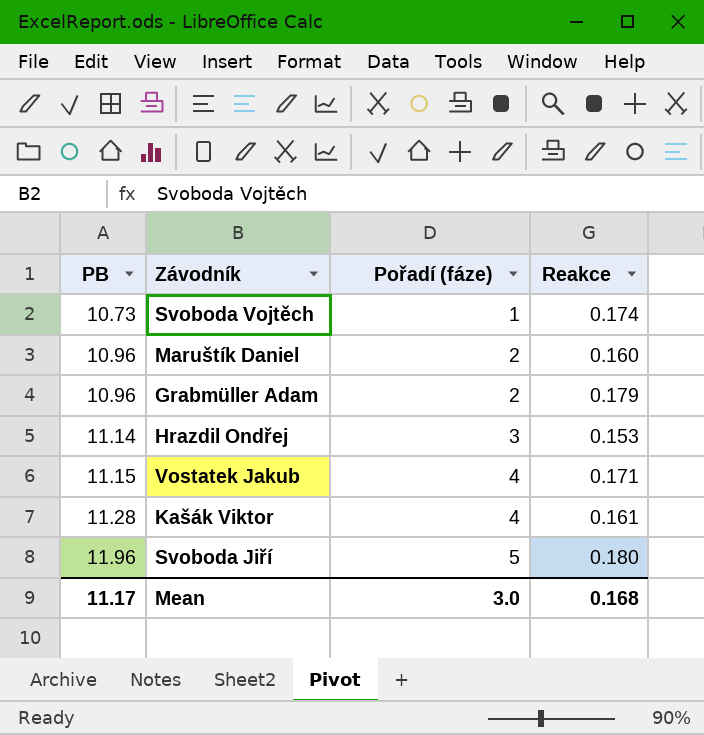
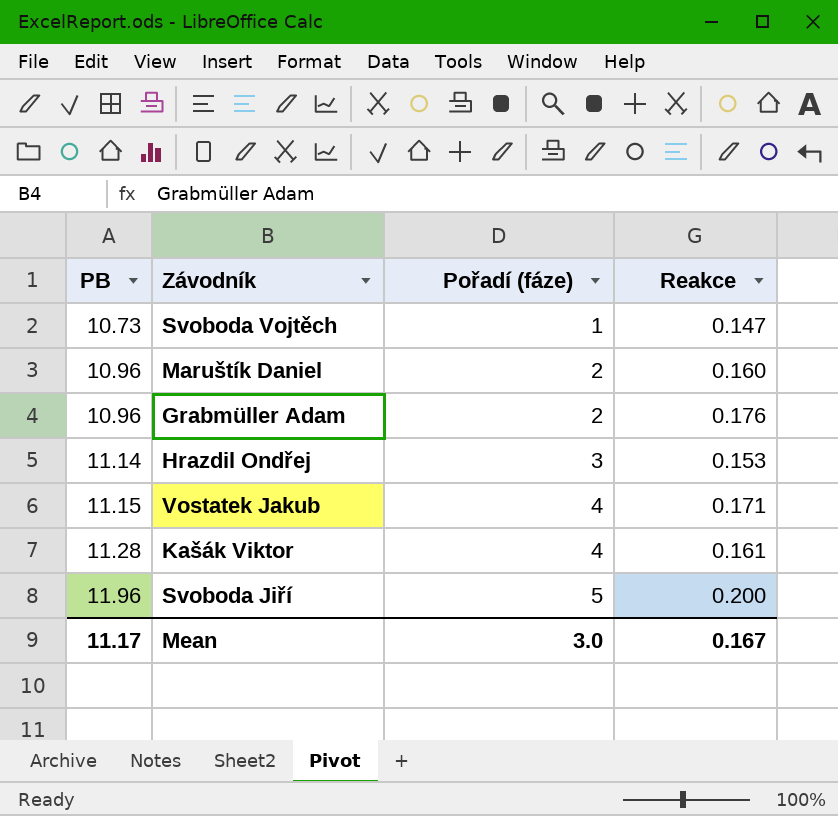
Svoboda Vojtěch | Reakce: 0.174 -> 0.147
Grabmüller Adam | Reakce: 0.179 -> 0.176
Svoboda Jiří | Reakce: 0.180 -> 0.200
Mean | Reakce: 0.168 -> 0.167

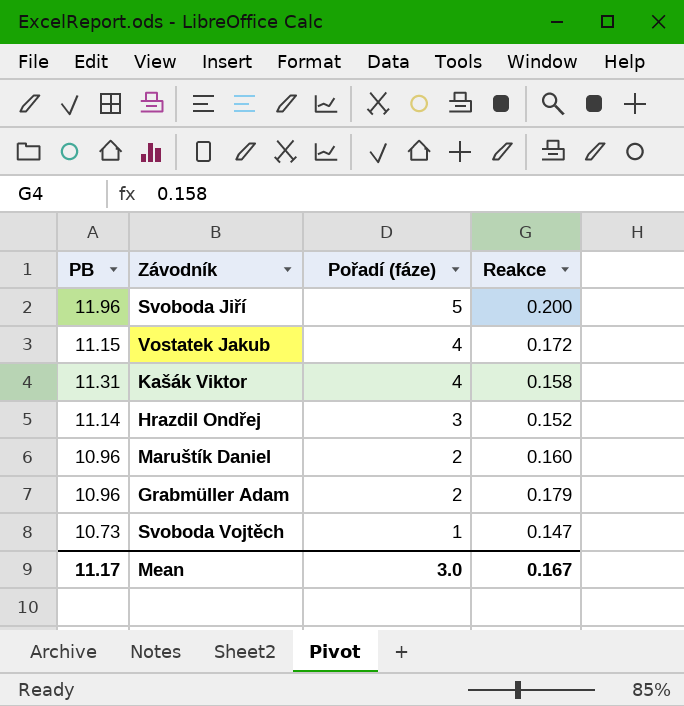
row order: PB ascending -> Pořadí (fáze) descending
Vostatek Jakub | Reakce: 0.171 -> 0.172
Kašák Viktor | PB: 11.28 -> 11.31
Kašák Viktor | Reakce: 0.161 -> 0.158
Hrazdil Ondřej | Reakce: 0.153 -> 0.152
Grabmüller Adam | Reakce: 0.176 -> 0.179

